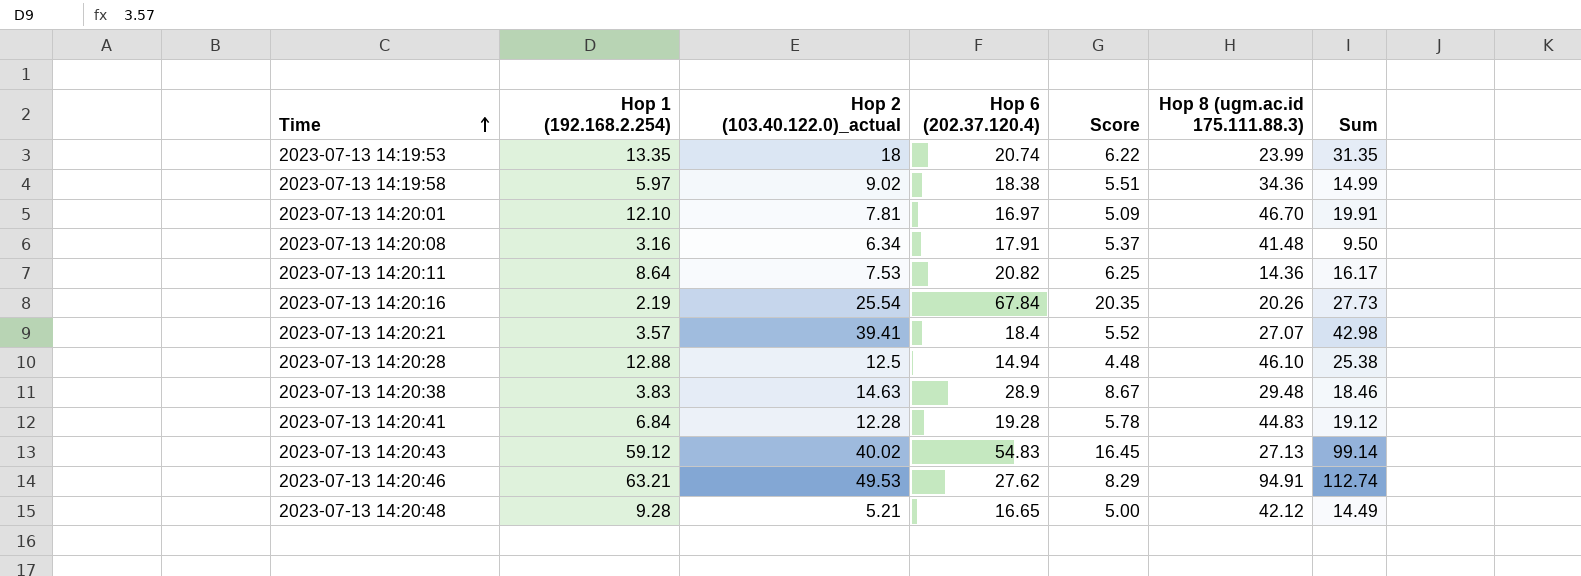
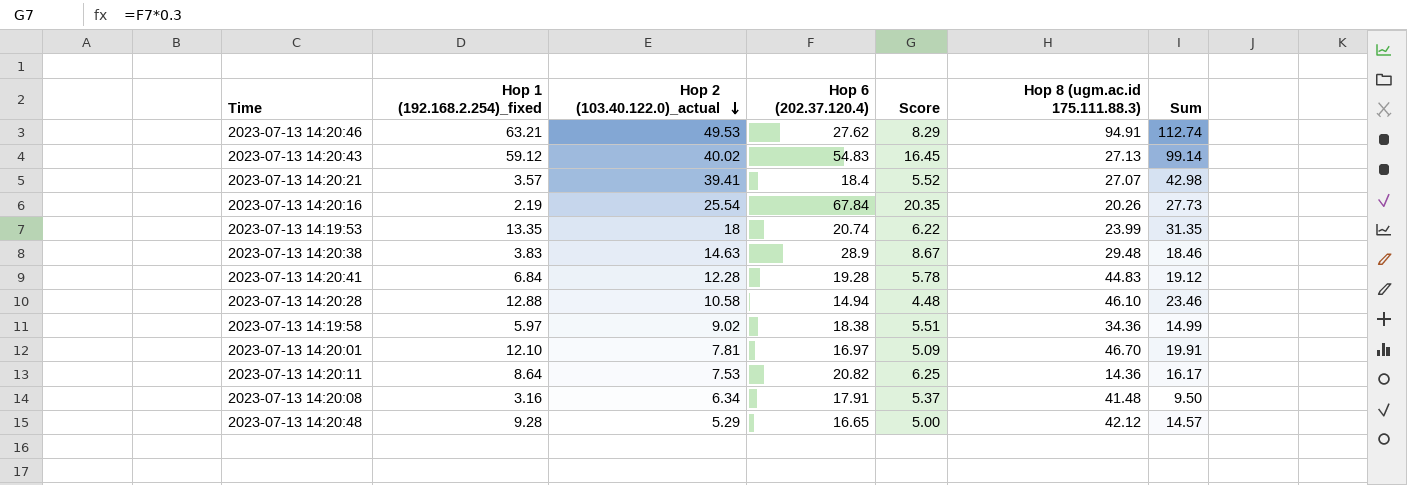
row order: Time ascending -> Hop 2 (103.40.122.0)_actual descending
column name: Hop 1 (192.168.2.254) -> Hop 1 (192.168.2.254)_fixed
2023-07-13 14:20:28 | Hop 2 (103.40.122.0)_actual: 12.5 -> 10.58
2023-07-13 14:20:28 | Sum: 25.38 -> 23.46
2023-07-13 14:20:48 | Hop 2 (103.40.122.0)_actual: 5.21 -> 5.29
2023-07-13 14:20:48 | Sum: 14.49 -> 14.57

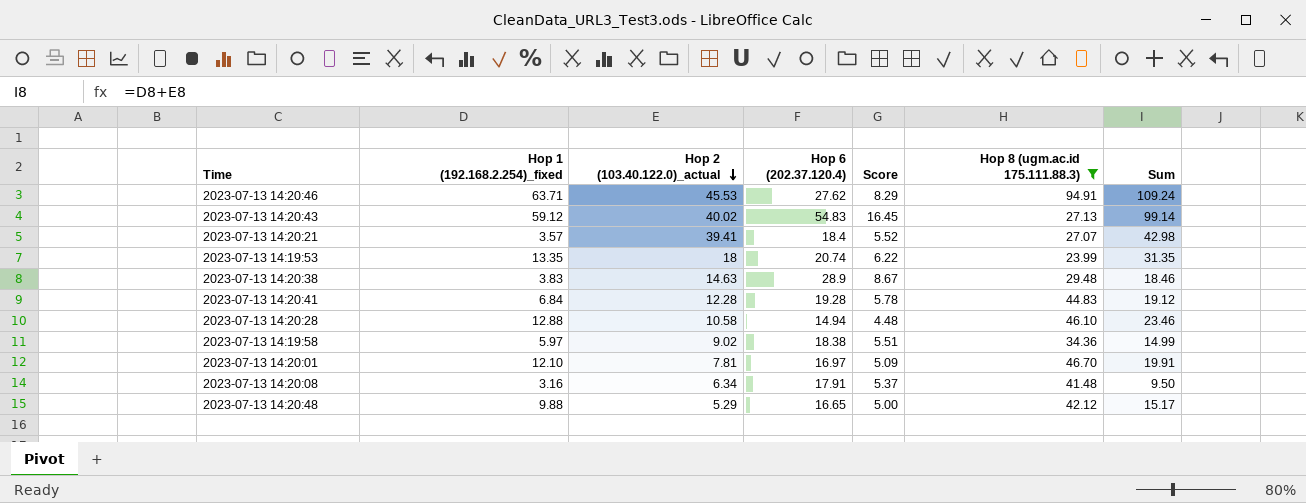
filter: none -> Hop 8 (ugm.ac.id 175.111.88.3) >= 23.99
2023-07-13 14:20:46 | Hop 1 (192.168.2.254)_fixed: 63.21 -> 63.71
2023-07-13 14:20:46 | Hop 2 (103.40.122.0)_actual: 49.53 -> 45.53
2023-07-13 14:20:46 | Sum: 112.74 -> 109.24
2023-07-13 14:20:48 | Hop 1 (192.168.2.254)_fixed: 9.28 -> 9.88
2023-07-13 14:20:48 | Sum: 14.57 -> 15.17

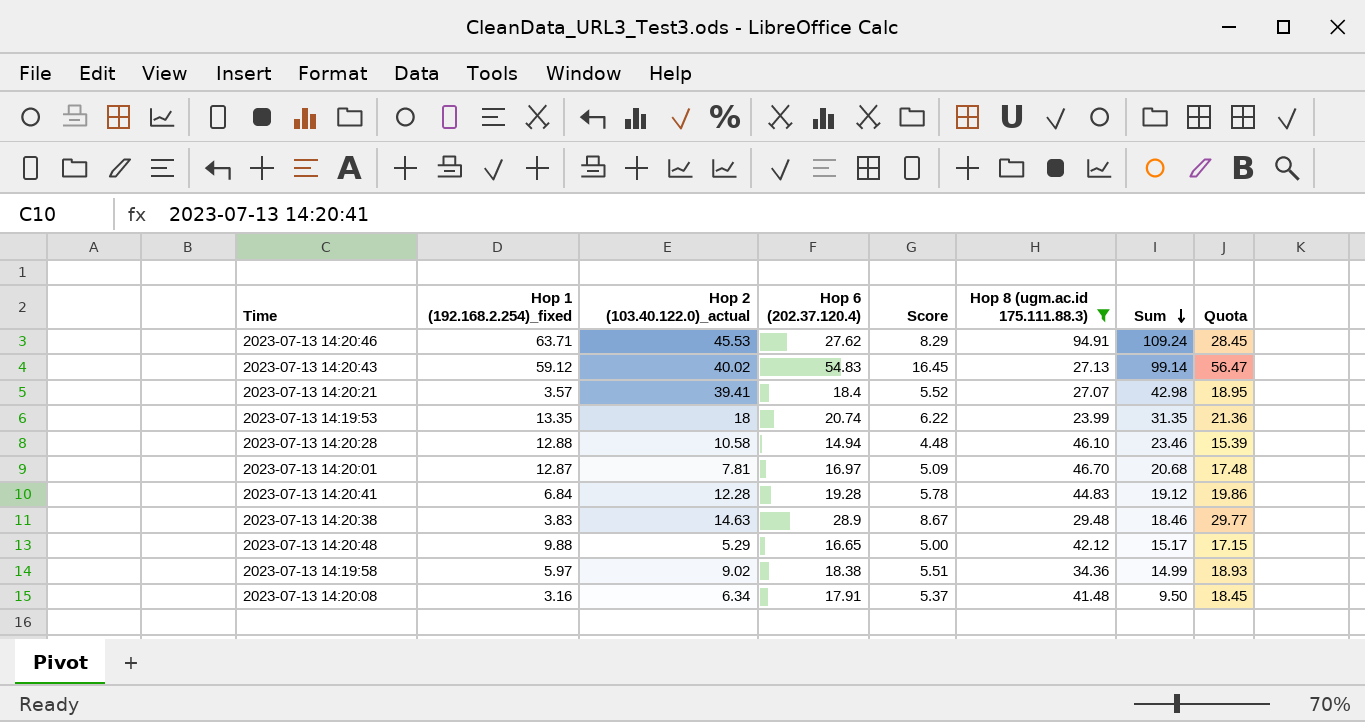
row order: Hop 2 (103.40.122.0)_actual descending -> Sum descending
column Quota | formula: none -> [Hop 6 (202.37.120.4)] * 1.03
2023-07-13 14:20:01 | Hop 1 (192.168.2.254)_fixed: 12.10 -> 12.87
2023-07-13 14:20:01 | Sum: 19.91 -> 20.68

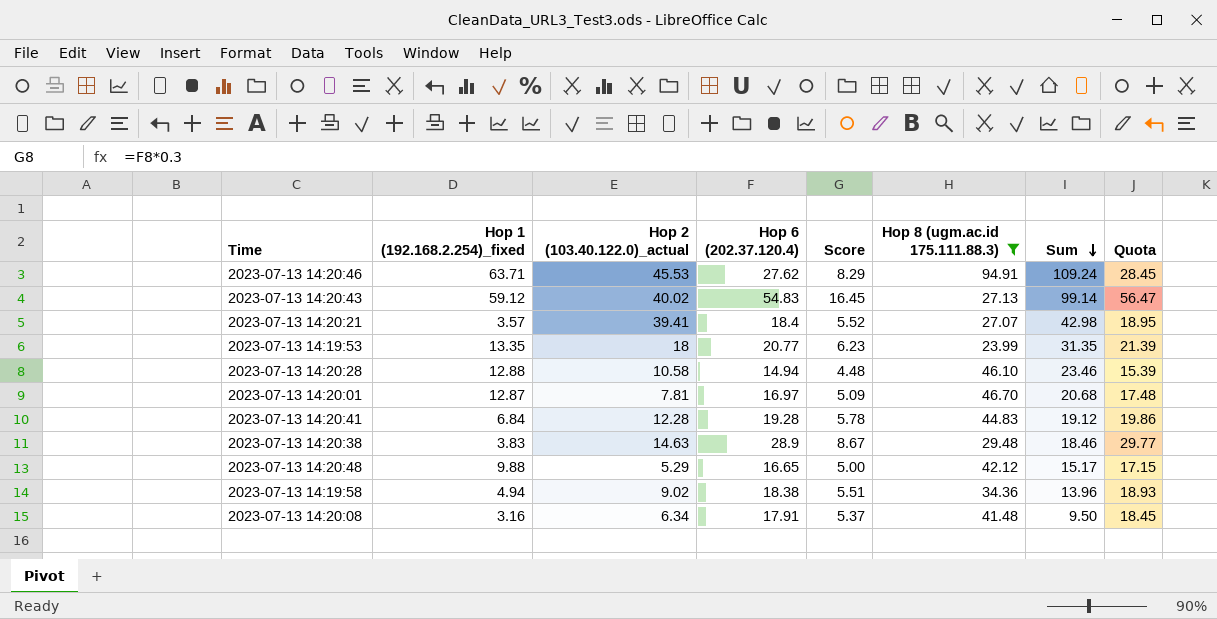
2023-07-13 14:19:53 | Hop 6 (202.37.120.4): 20.74 -> 20.77
2023-07-13 14:19:53 | Score: 6.22 -> 6.23
2023-07-13 14:19:53 | Quota: 21.36 -> 21.39
2023-07-13 14:19:58 | Hop 1 (192.168.2.254)_fixed: 5.97 -> 4.94
2023-07-13 14:19:58 | Sum: 14.99 -> 13.96

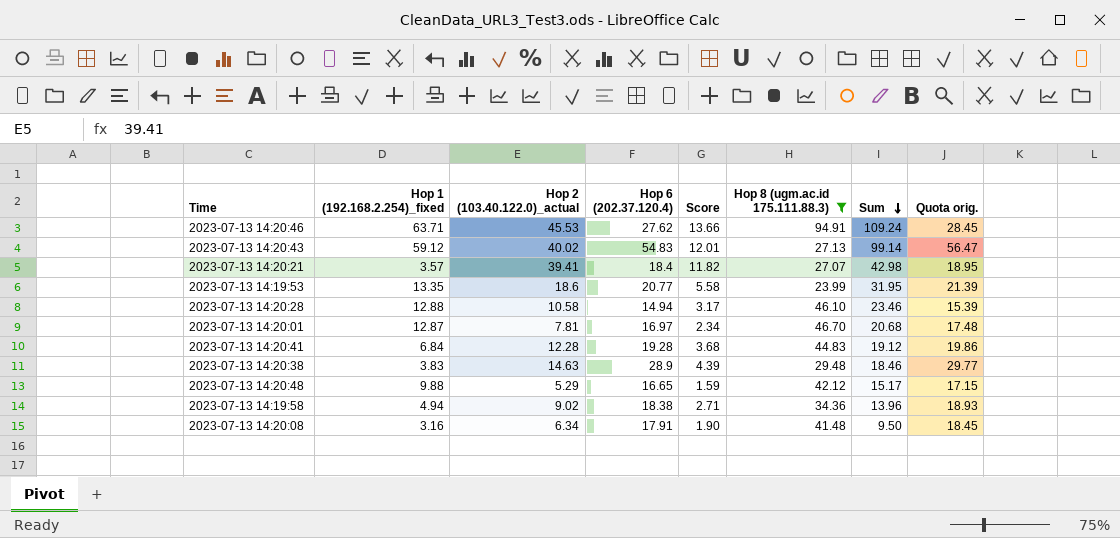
column Score | formula: [Hop 6 (202.37.120.4)] * 0.3 -> [Hop 2 (103.40.122.0)_actual] * 0.3
column name: Quota -> Quota orig.
2023-07-13 14:19:53 | Hop 2 (103.40.122.0)_actual: 18 -> 18.6
2023-07-13 14:19:53 | Sum: 31.35 -> 31.95

